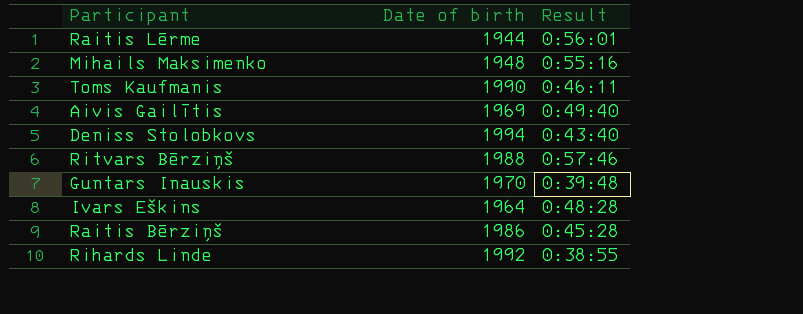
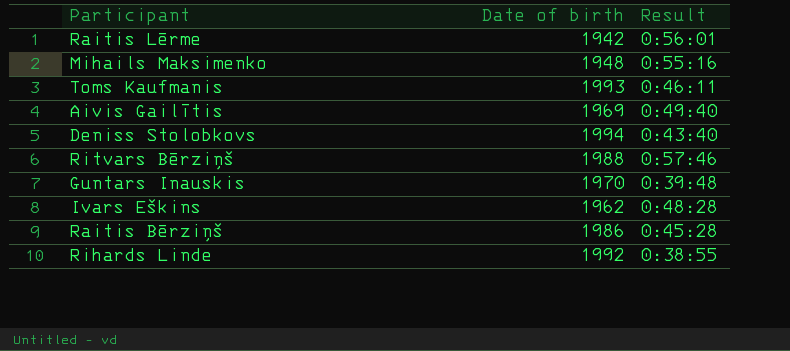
Raitis Lērme | Date of birth: 1944 -> 1942
Toms Kaufmanis | Date of birth: 1990 -> 1993
Ivars Eškins | Date of birth: 1964 -> 1962

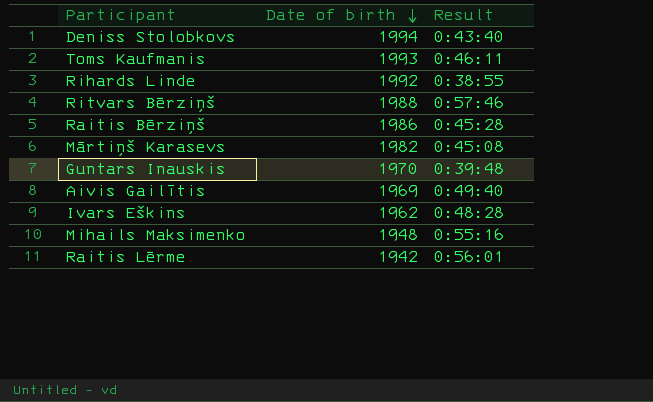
row order: none -> Date of birth descending
row Mārtiņš Karasevs: none -> 1982 | 0:45:08

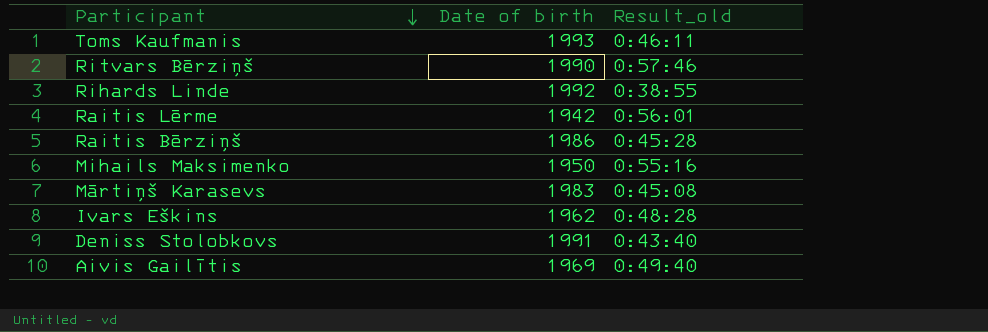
row order: Date of birth descending -> Participant descending
column name: Result -> Result_old
row Guntars Inauskis: 1970 | 0:39:48 -> none
Ritvars Bērziņš | Date of birth: 1988 -> 1990
Mihails Maksimenko | Date of birth: 1948 -> 1950
Mārtiņš Karasevs | Date of birth: 1982 -> 1983
Deniss Stolobkovs | Date of birth: 1994 -> 1991

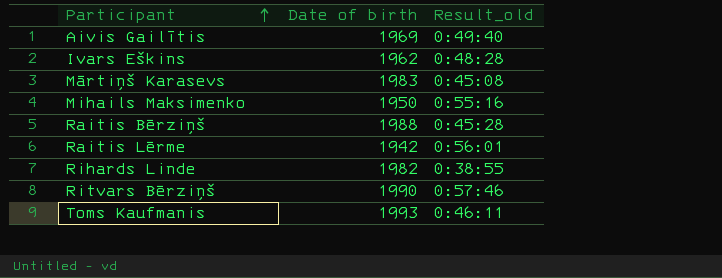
row order: Participant descending -> Participant ascending
row Deniss Stolobkovs: 1991 | 0:43:40 -> none
Raitis Bērziņš | Date of birth: 1986 -> 1988
Rihards Linde | Date of birth: 1992 -> 1982

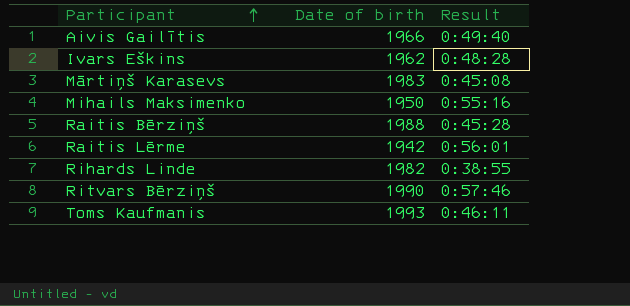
column name: Result_old -> Result
Aivis Gailītis | Date of birth: 1969 -> 1966

